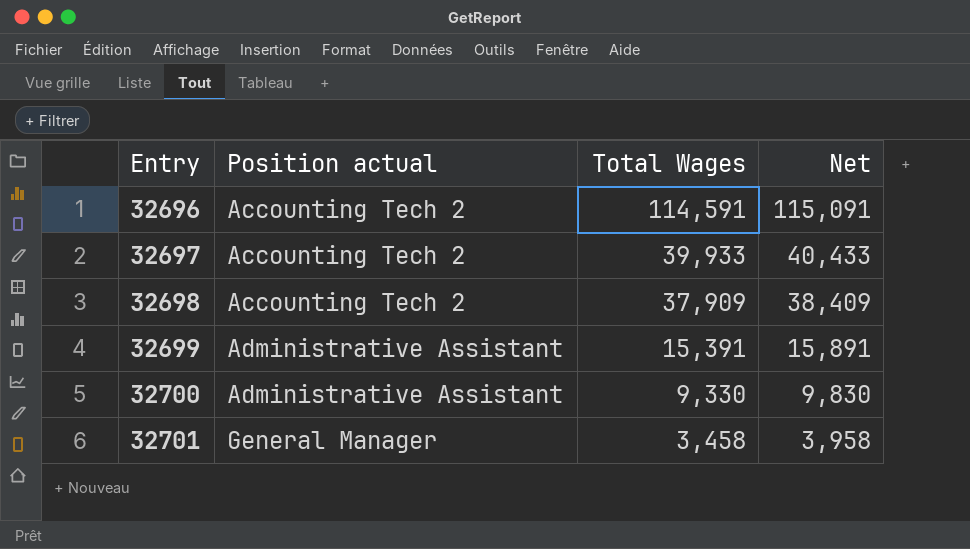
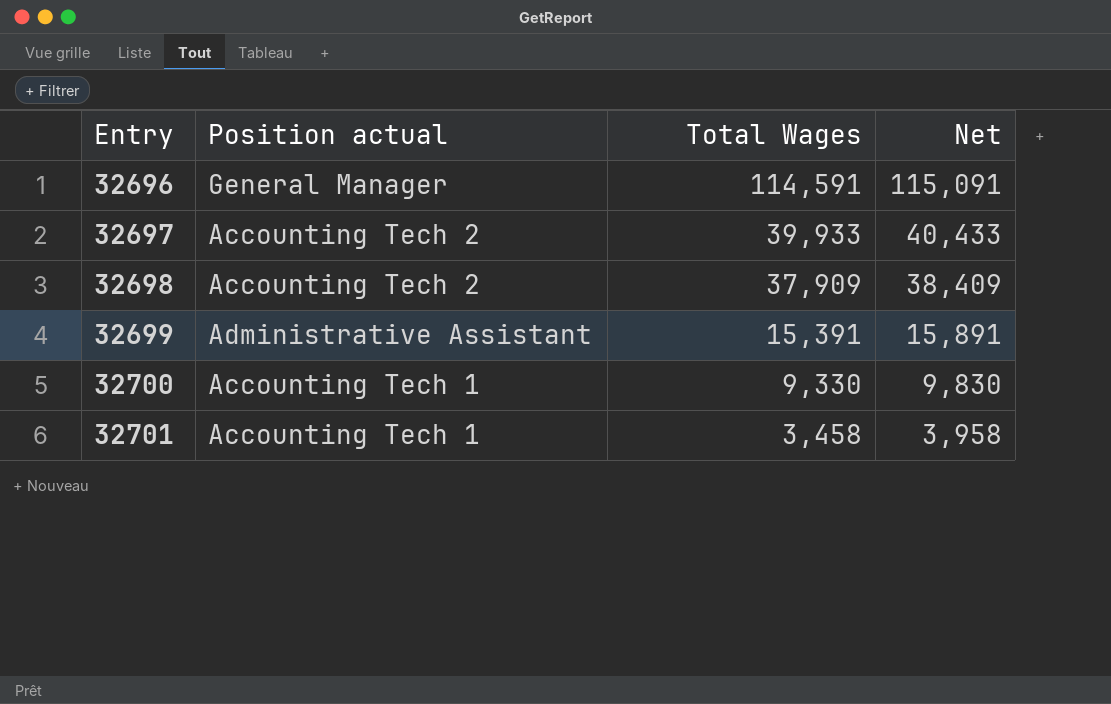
32696 | Position actual: Accounting Tech 2 -> General Manager
32700 | Position actual: Administrative Assistant -> Accounting Tech 1
32701 | Position actual: General Manager -> Accounting Tech 1

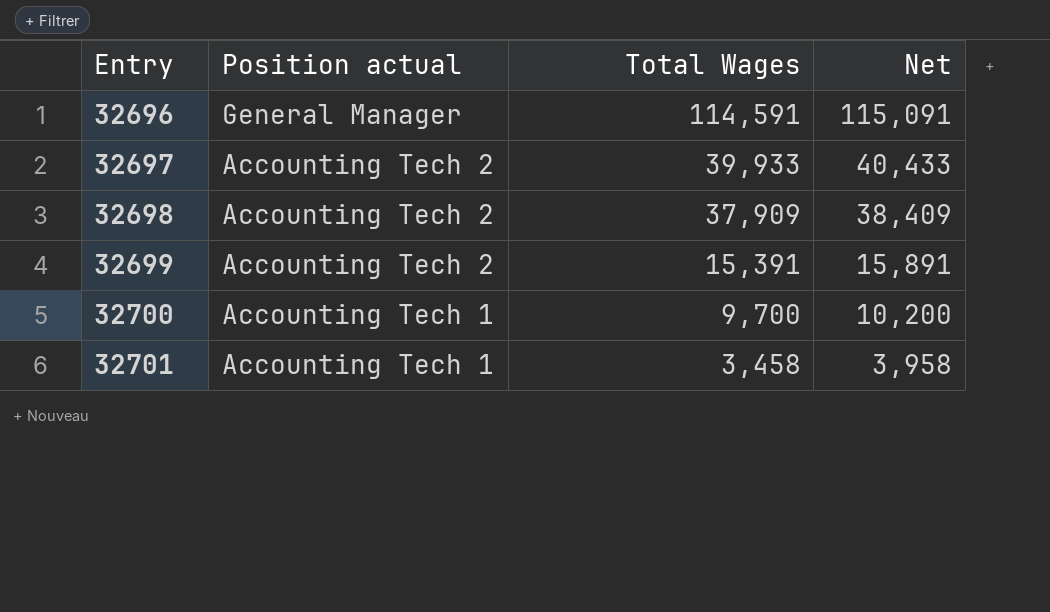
32699 | Position actual: Administrative Assistant -> Accounting Tech 2
32700 | Total Wages: 9,330 -> 9,700
32700 | Net: 9,830 -> 10,200

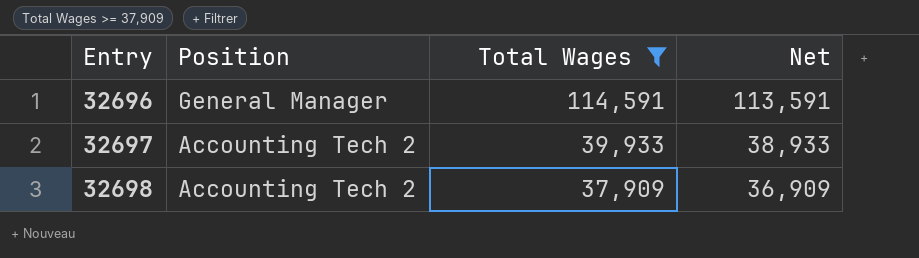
filter: none -> Total Wages >= 37,909
column name: Position actual -> Position
column Net | formula: [Total Wages] + 500 -> [Total Wages] - 1000

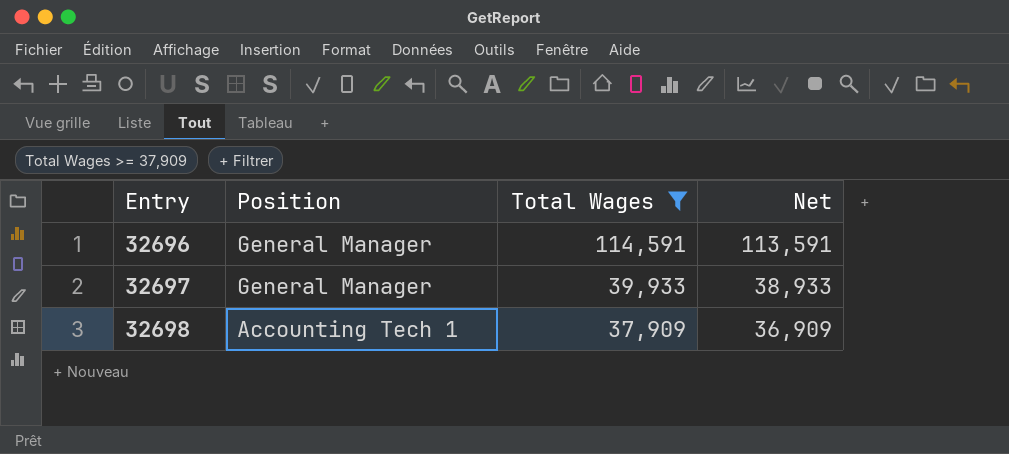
32697 | Position: Accounting Tech 2 -> General Manager
32698 | Position: Accounting Tech 2 -> Accounting Tech 1

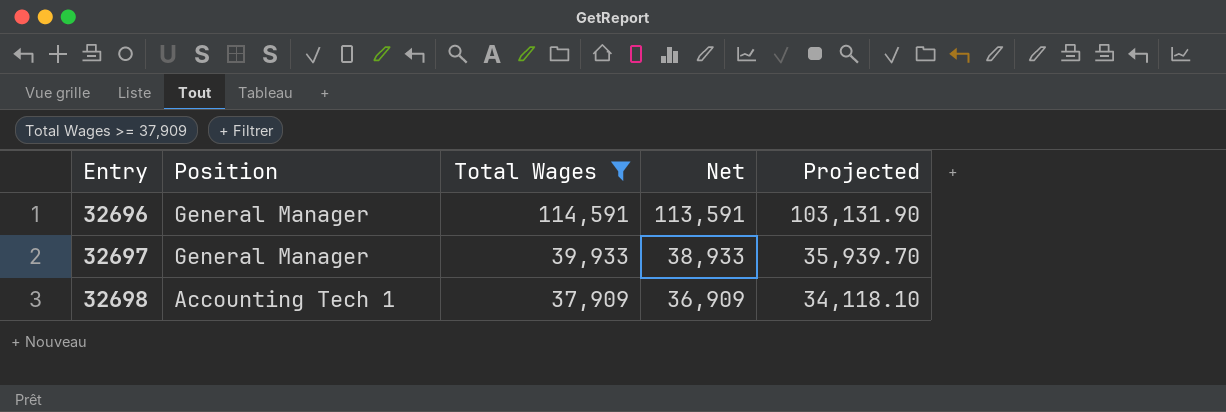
column Projected | formula: none -> [Total Wages] * 0.9

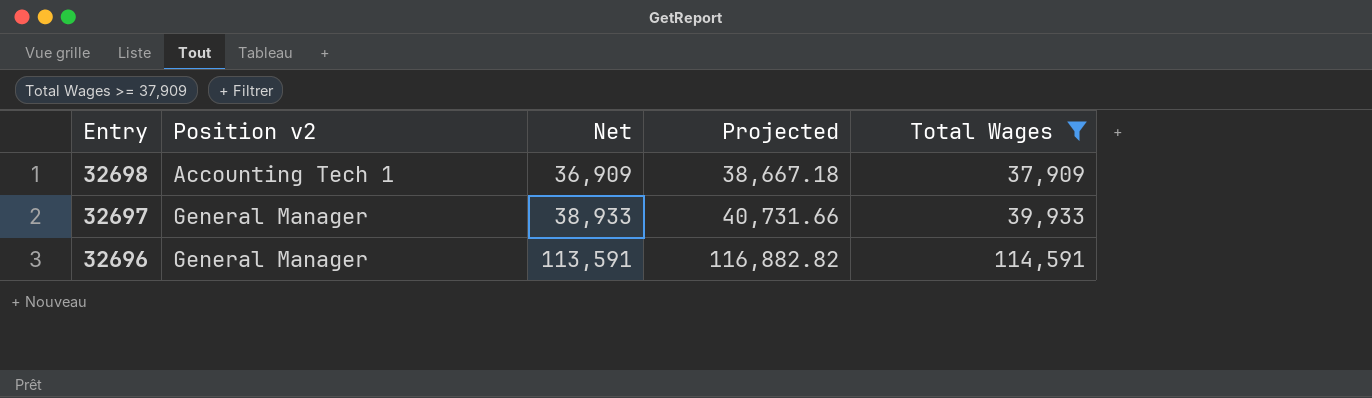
row order: Entry ascending -> Entry descending
column name: Position -> Position v2
column Projected | formula: [Total Wages] * 0.9 -> [Total Wages] * 1.02
column Total Wages | position: 3 -> 5

